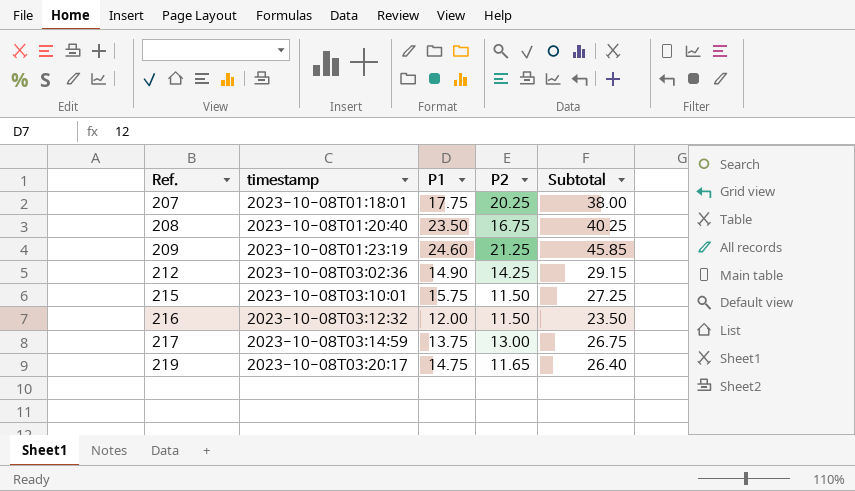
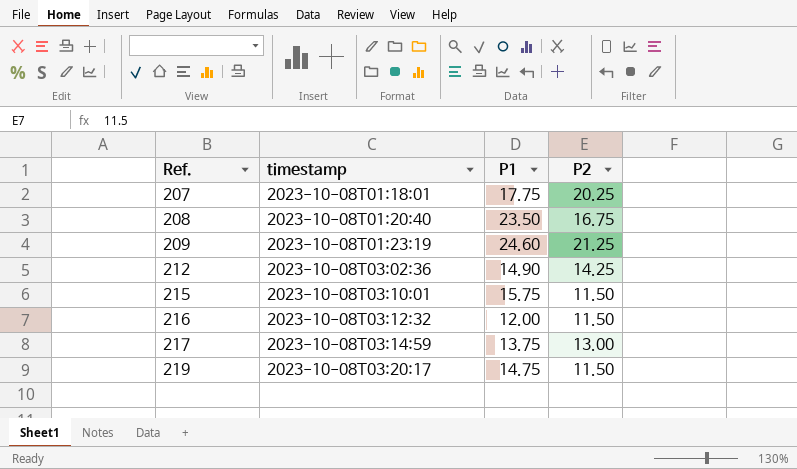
column Subtotal | formula: [P1] + [P2] -> none
219 | P2: 11.65 -> 11.50

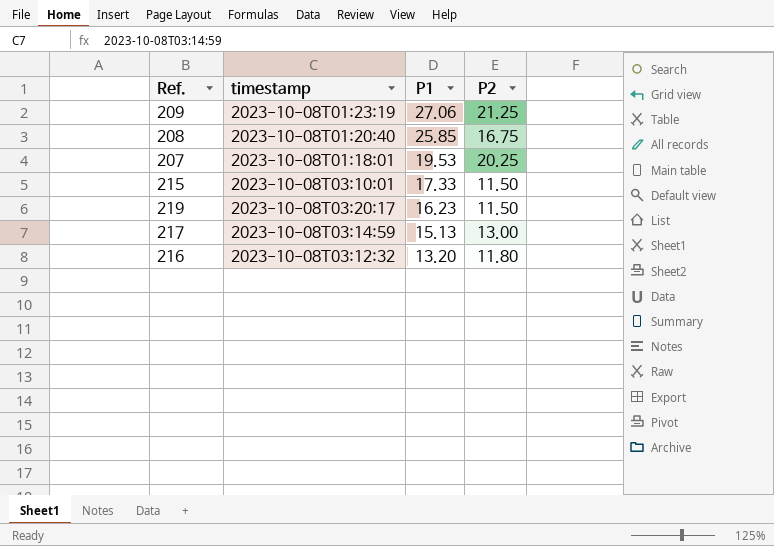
row order: Ref. ascending -> P1 descending
row 212: 2023-10-08T03:02:36 | 14.90 | 14.25 -> none
209 | P1: 24.60 -> 27.06
208 | P1: 23.50 -> 25.85
207 | P1: 17.75 -> 19.53
215 | P1: 15.75 -> 17.33
219 | P1: 14.75 -> 16.23
217 | P1: 13.75 -> 15.13
216 | P1: 12.00 -> 13.20
216 | P2: 11.50 -> 11.80

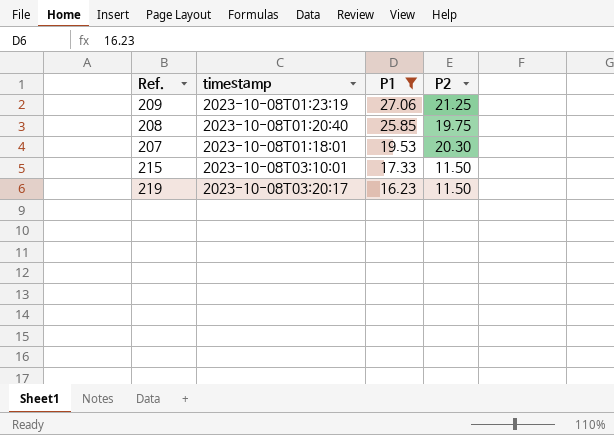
filter: none -> P1 >= 16.23
208 | P2: 16.75 -> 19.75
207 | P2: 20.25 -> 20.30

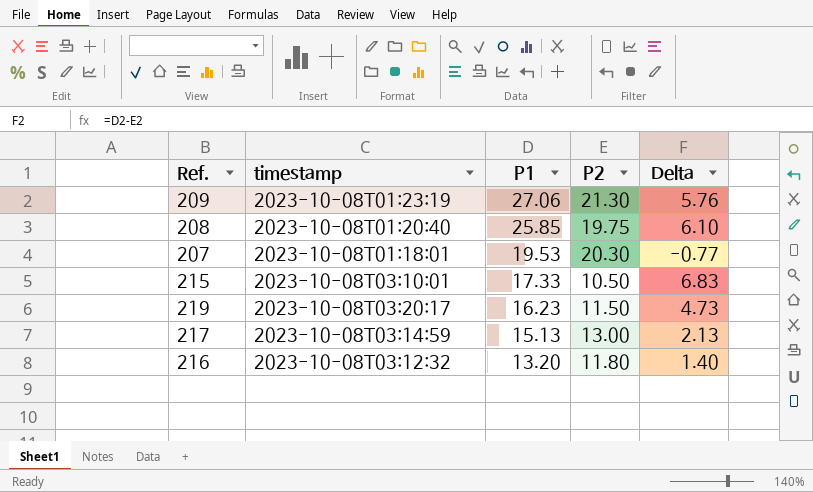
filter: P1 >= 16.23 -> none
column Delta | formula: none -> [P1] - [P2]
209 | P2: 21.25 -> 21.30
215 | P2: 11.50 -> 10.50

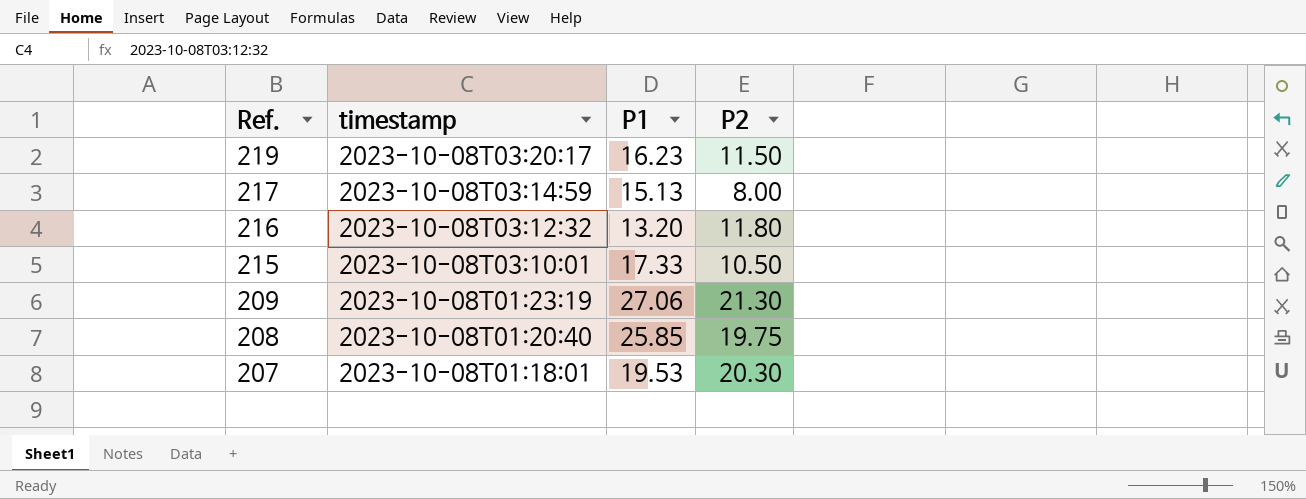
row order: P1 descending -> Ref. descending
column Delta | formula: [P1] - [P2] -> none
217 | P2: 13.00 -> 8.00

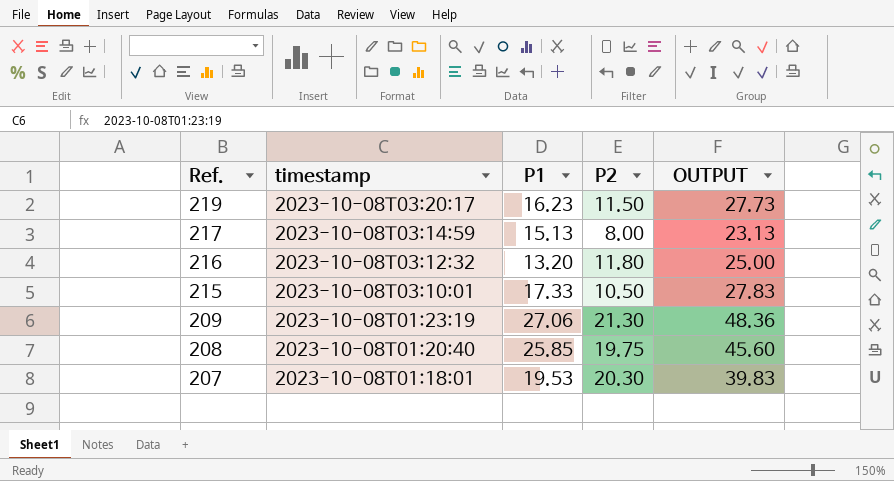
column OUTPUT | formula: none -> [P1] + [P2]

